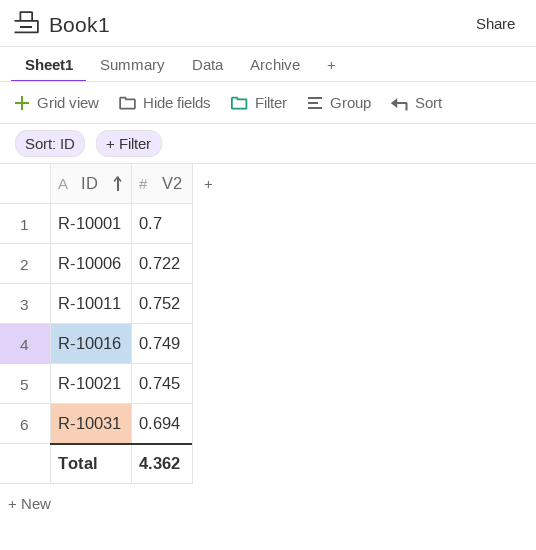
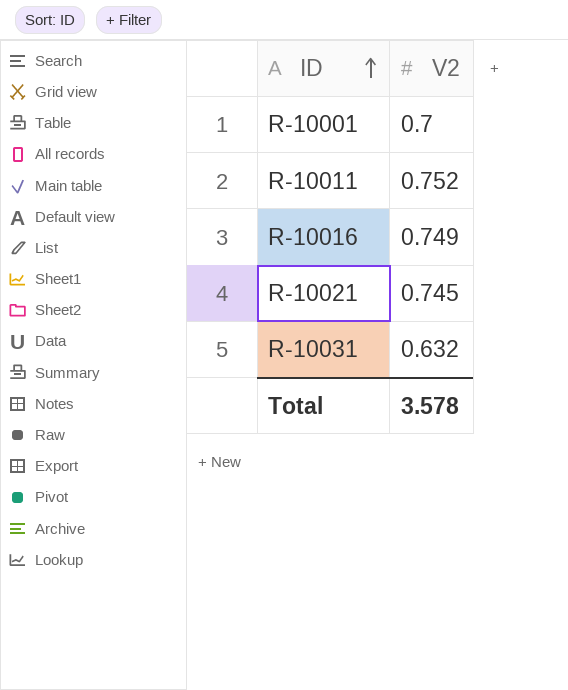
row R-10006: 0.722 -> none
R-10031 | V2: 0.694 -> 0.632
Total | V2: 4.362 -> 3.578

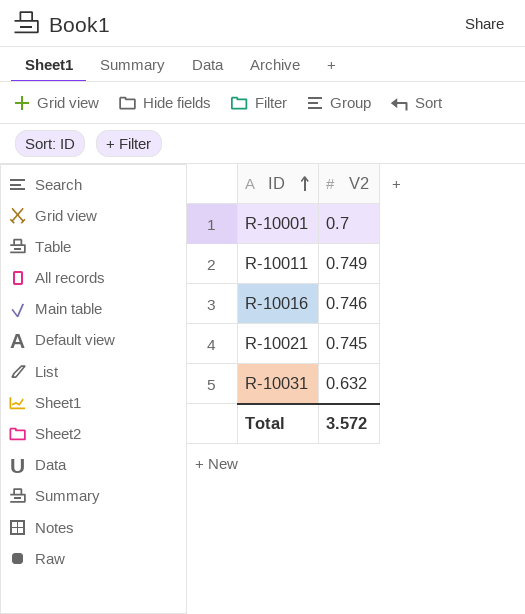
R-10011 | V2: 0.752 -> 0.749
R-10016 | V2: 0.749 -> 0.746
Total | V2: 3.578 -> 3.572

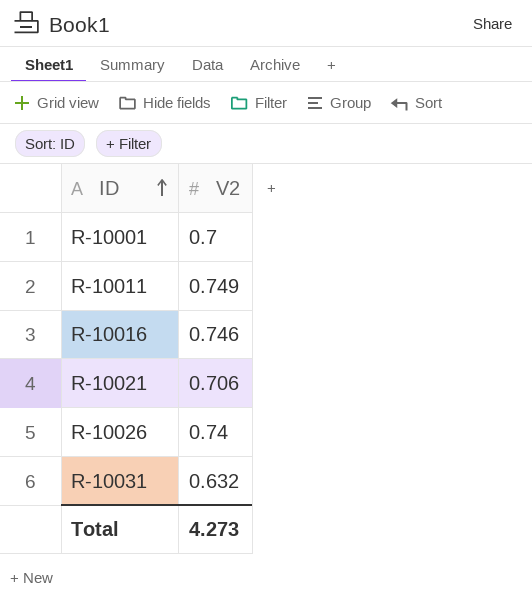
R-10021 | V2: 0.745 -> 0.706
row R-10026: none -> 0.74
Total | V2: 3.572 -> 4.273

